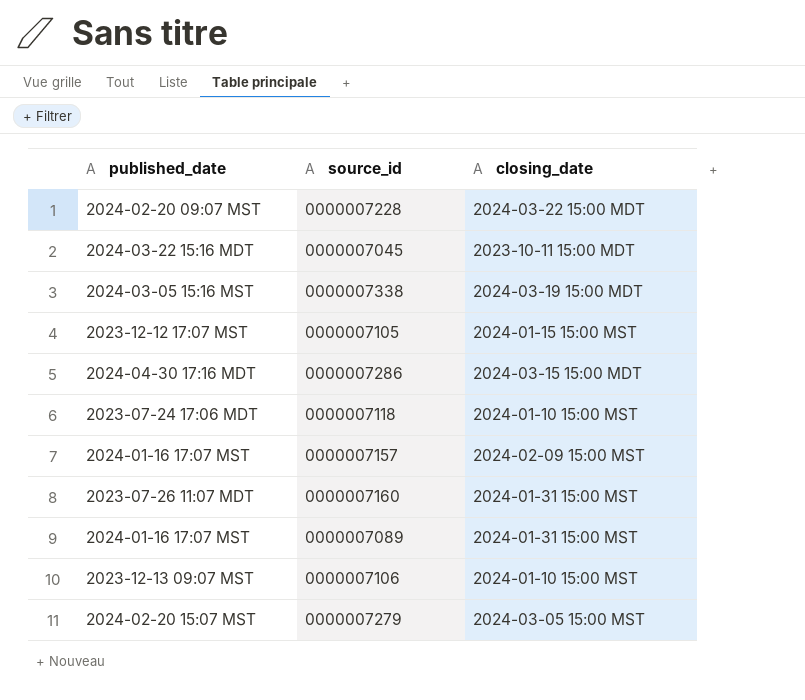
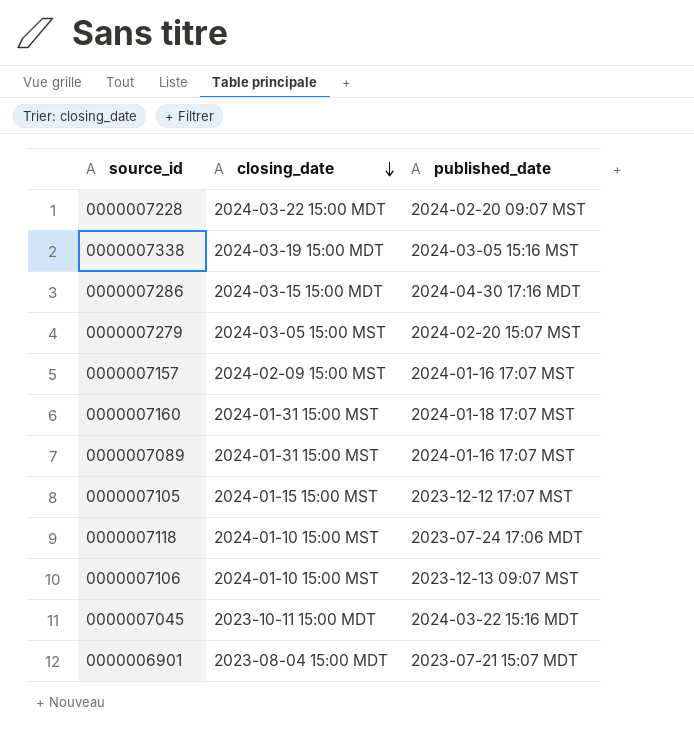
row order: none -> closing_date descending
column published_date | position: 1 -> 3
0000007160 | published_date: 2023-07-26 11:07 MDT -> 2024-01-18 17:07 MST
row 0000006901: none -> 2023-08-04 15:00 MDT | 2023-07-21 15:07 MDT

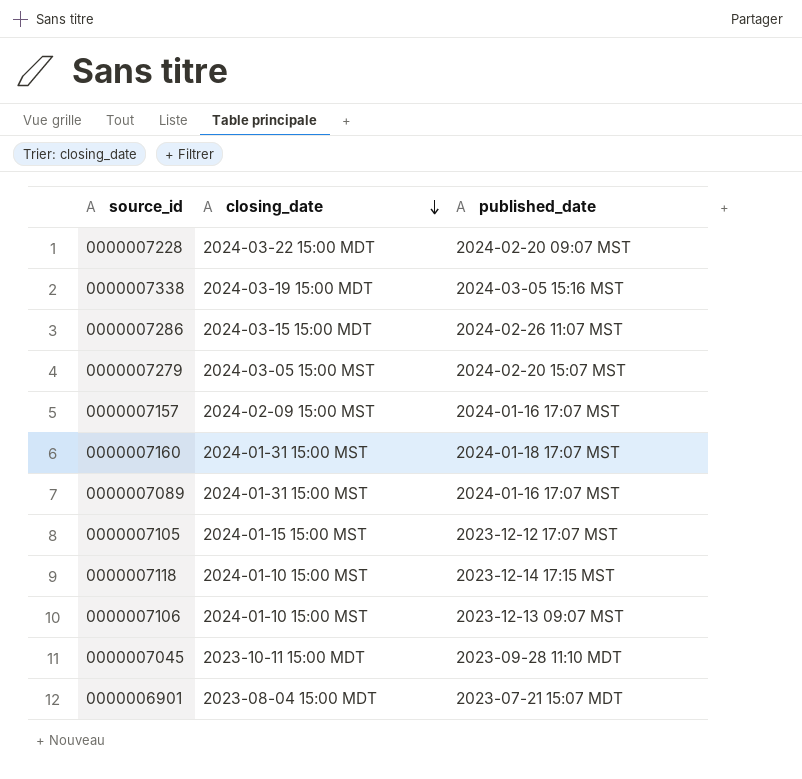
0000007286 | published_date: 2024-04-30 17:16 MDT -> 2024-02-26 11:07 MST
0000007118 | published_date: 2023-07-24 17:06 MDT -> 2023-12-14 17:15 MST
0000007045 | published_date: 2024-03-22 15:16 MDT -> 2023-09-28 11:10 MDT

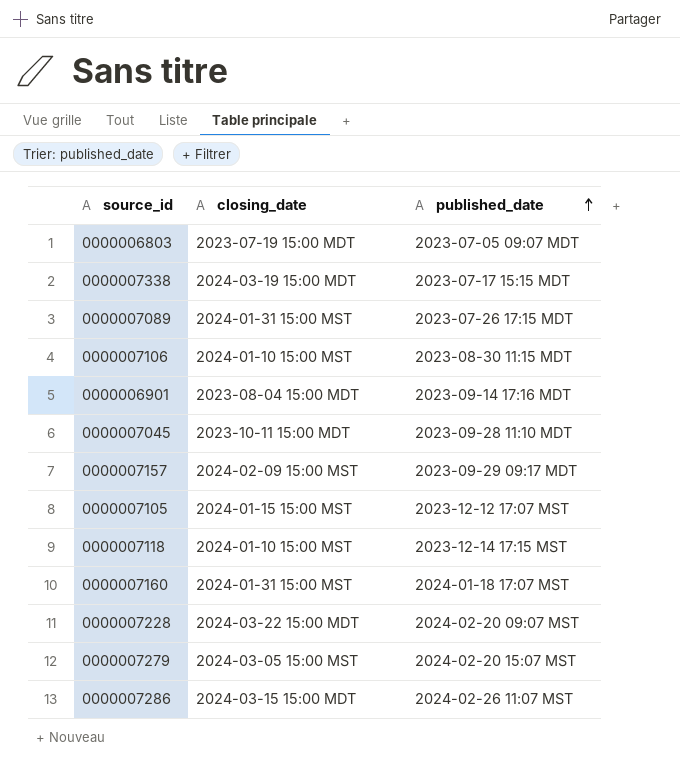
row order: closing_date descending -> published_date ascending
row 0000006803: none -> 2023-07-19 15:00 MDT | 2023-07-05 09:07 MDT
0000007338 | published_date: 2024-03-05 15:16 MST -> 2023-07-17 15:15 MDT
0000007089 | published_date: 2024-01-16 17:07 MST -> 2023-07-26 17:15 MDT
0000007106 | published_date: 2023-12-13 09:07 MST -> 2023-08-30 11:15 MDT
0000006901 | published_date: 2023-07-21 15:07 MDT -> 2023-09-14 17:16 MDT
0000007157 | published_date: 2024-01-16 17:07 MST -> 2023-09-29 09:17 MDT

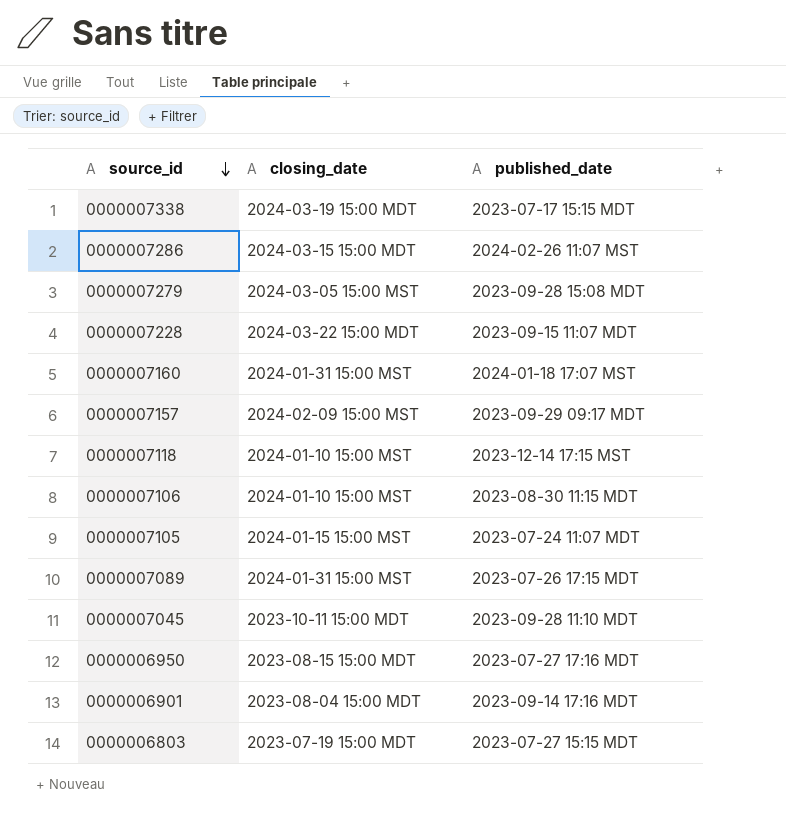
row order: published_date ascending -> source_id descending
0000007279 | published_date: 2024-02-20 15:07 MST -> 2023-09-28 15:08 MDT
0000007228 | published_date: 2024-02-20 09:07 MST -> 2023-09-15 11:07 MDT
0000007105 | published_date: 2023-12-12 17:07 MST -> 2023-07-24 11:07 MDT
row 0000006950: none -> 2023-08-15 15:00 MDT | 2023-07-27 17:16 MDT
0000006803 | published_date: 2023-07-05 09:07 MDT -> 2023-07-27 15:15 MDT

